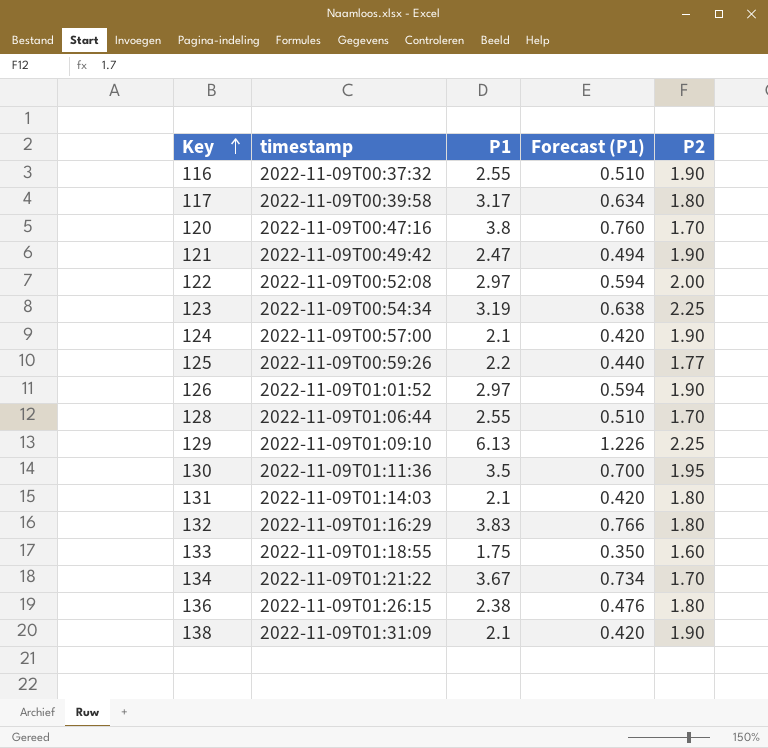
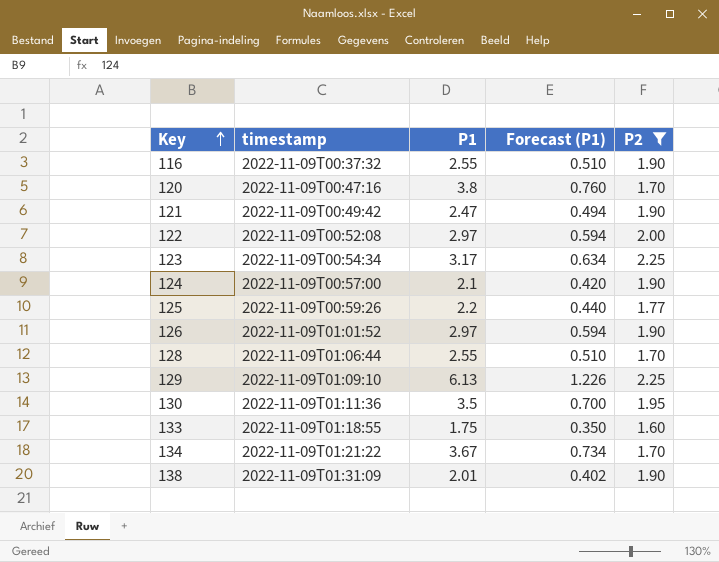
filter: none -> P2 != 1.80
123 | P1: 3.19 -> 3.17
123 | Forecast (P1): 0.638 -> 0.634
138 | P1: 2.1 -> 2.01
138 | Forecast (P1): 0.420 -> 0.402

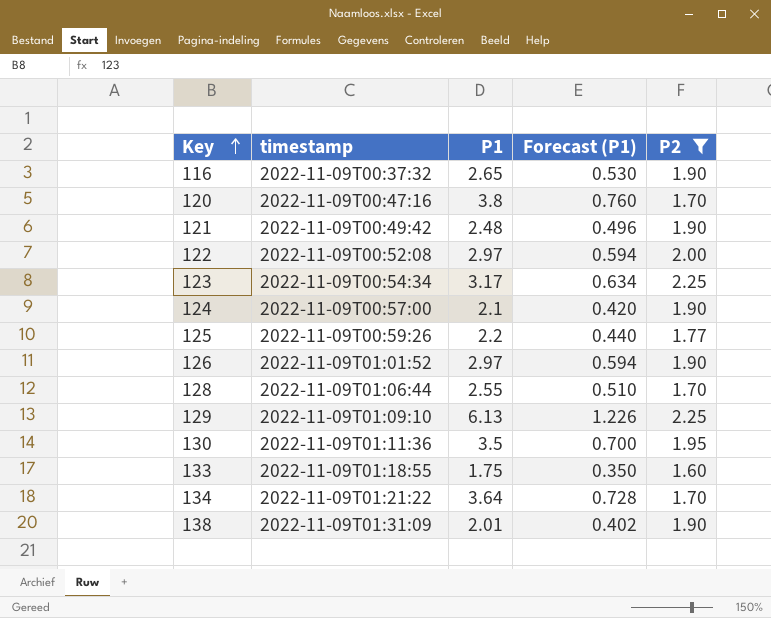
116 | P1: 2.55 -> 2.65
116 | Forecast (P1): 0.510 -> 0.530
121 | P1: 2.47 -> 2.48
121 | Forecast (P1): 0.494 -> 0.496
134 | P1: 3.67 -> 3.64
134 | Forecast (P1): 0.734 -> 0.728

